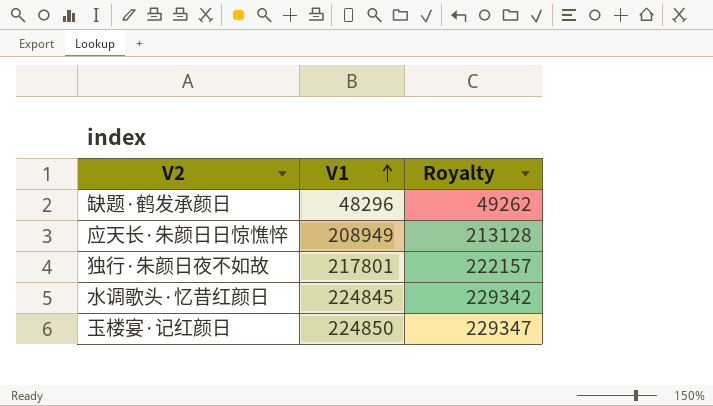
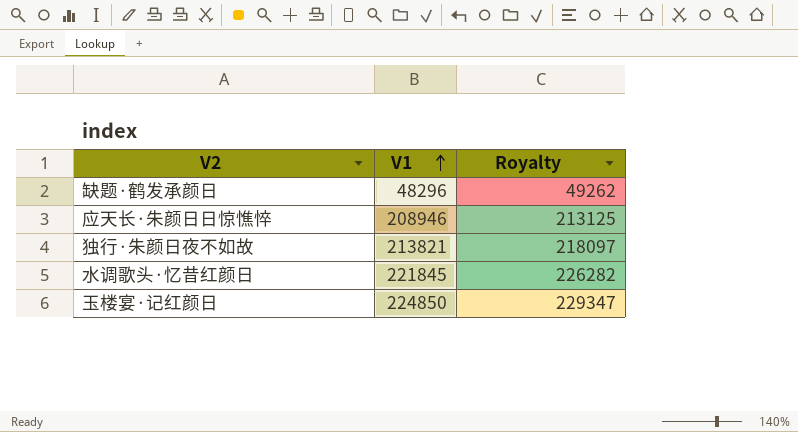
应天长·朱颜日日惊憔悴 | V1: 208949 -> 208946
应天长·朱颜日日惊憔悴 | Royalty: 213128 -> 213125
独行·朱颜日夜不如故 | V1: 217801 -> 213821
独行·朱颜日夜不如故 | Royalty: 222157 -> 218097
水调歌头·忆昔红颜日 | V1: 224845 -> 221845
水调歌头·忆昔红颜日 | Royalty: 229342 -> 226282

